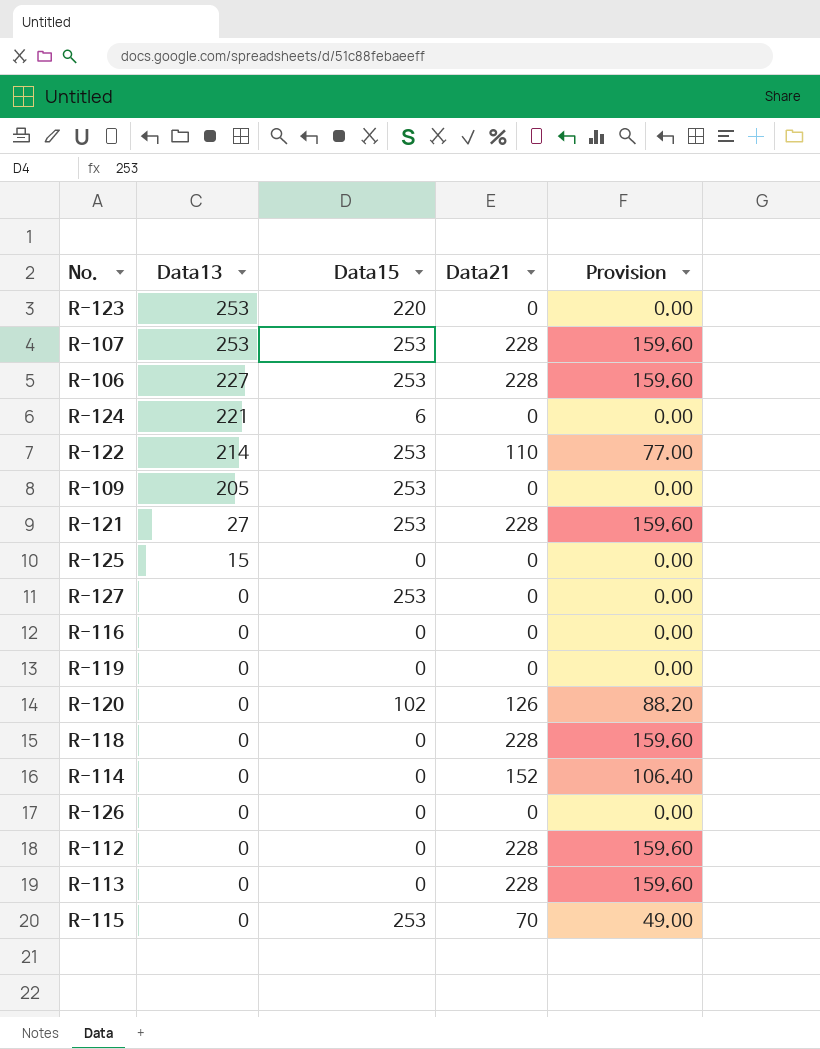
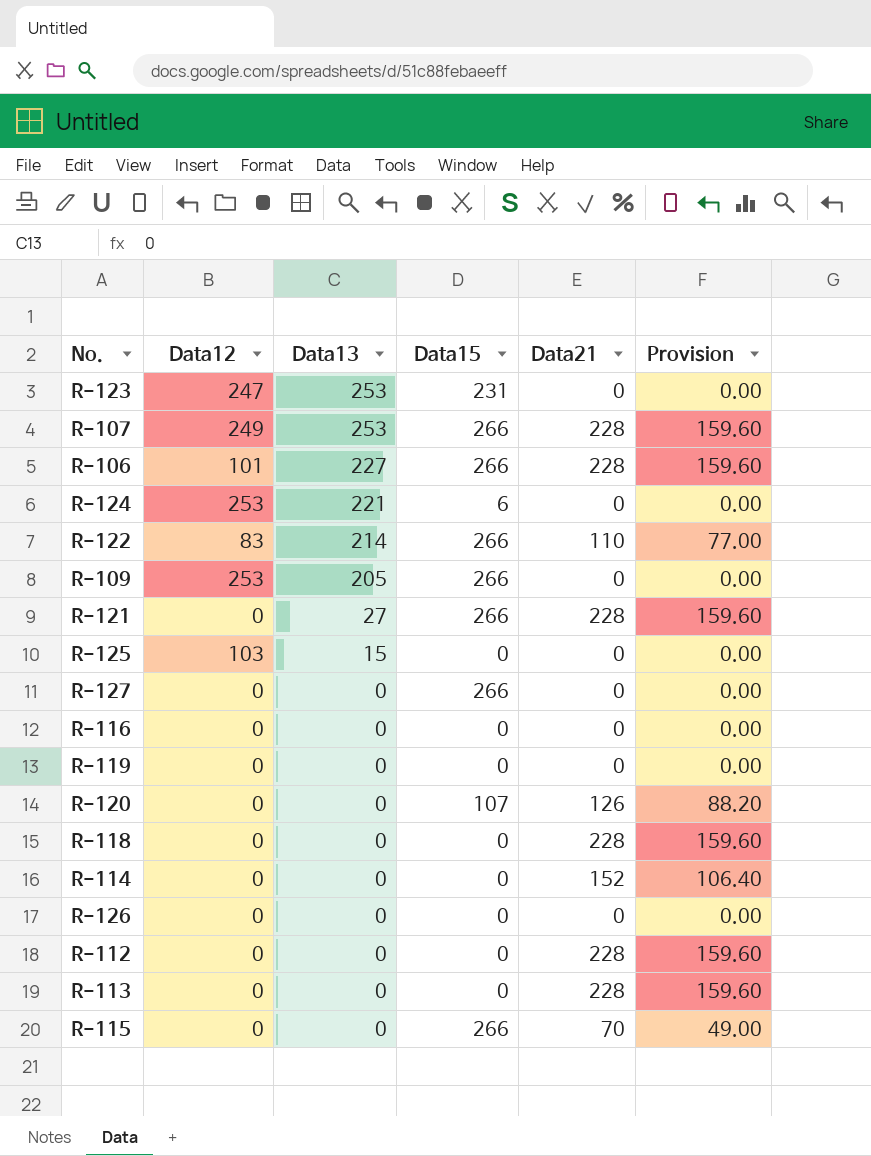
column Data12 | position: none -> 2
R-123 | Data15: 220 -> 231
R-107 | Data15: 253 -> 266
R-106 | Data15: 253 -> 266
R-122 | Data15: 253 -> 266
R-109 | Data15: 253 -> 266
R-121 | Data15: 253 -> 266
R-127 | Data15: 253 -> 266
R-120 | Data15: 102 -> 107
R-115 | Data15: 253 -> 266

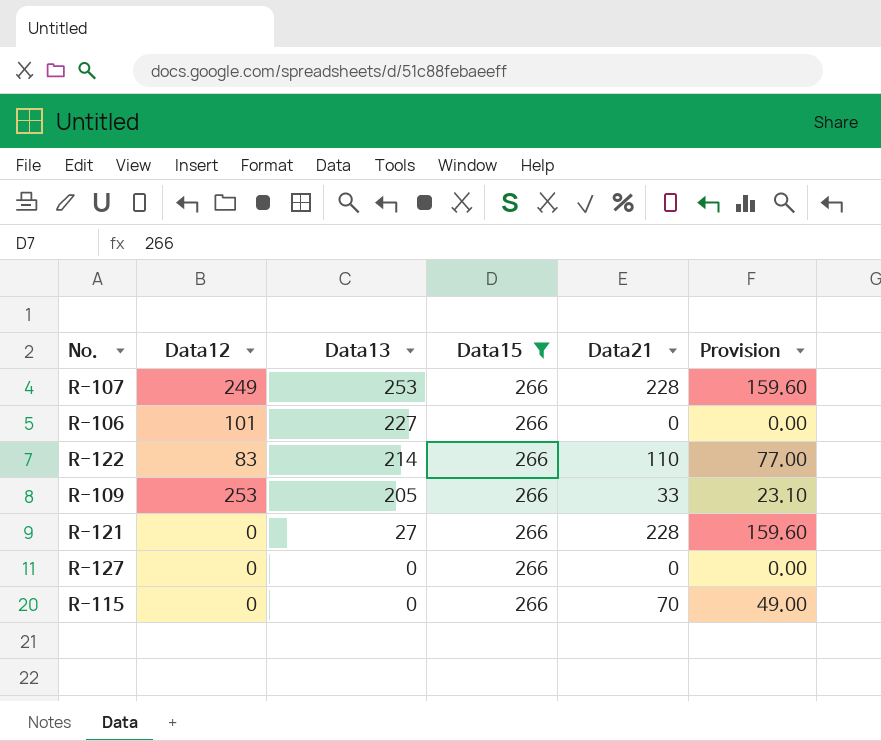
filter: none -> Data15 = 266
R-106 | Data21: 228 -> 0
R-106 | Provision: 159.60 -> 0.00
R-109 | Data21: 0 -> 33
R-109 | Provision: 0.00 -> 23.10

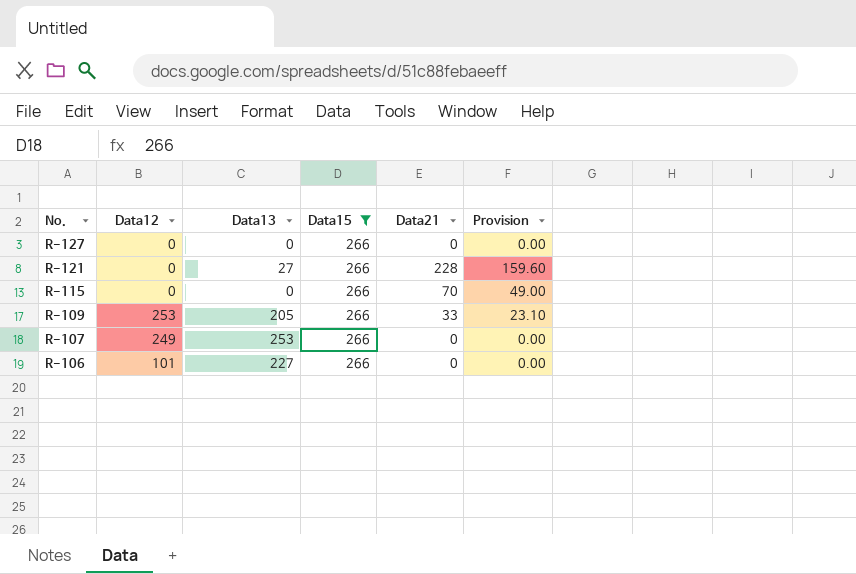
row order: Data13 descending -> No. descending
row R-122: 83 | 214 | 266 | 110 | 77.00 -> none
R-107 | Data21: 228 -> 0
R-107 | Provision: 159.60 -> 0.00

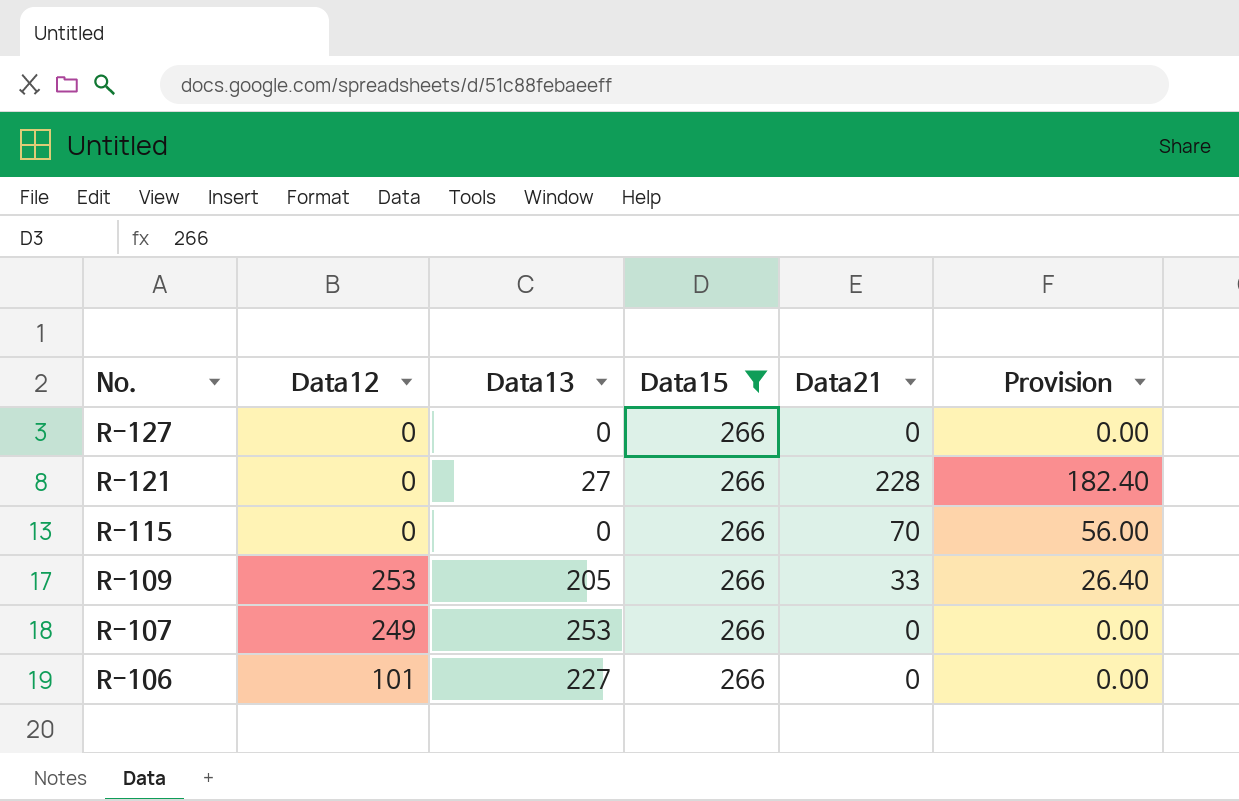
column Provision | formula: [Data21] * 0.7 -> [Data21] * 0.8

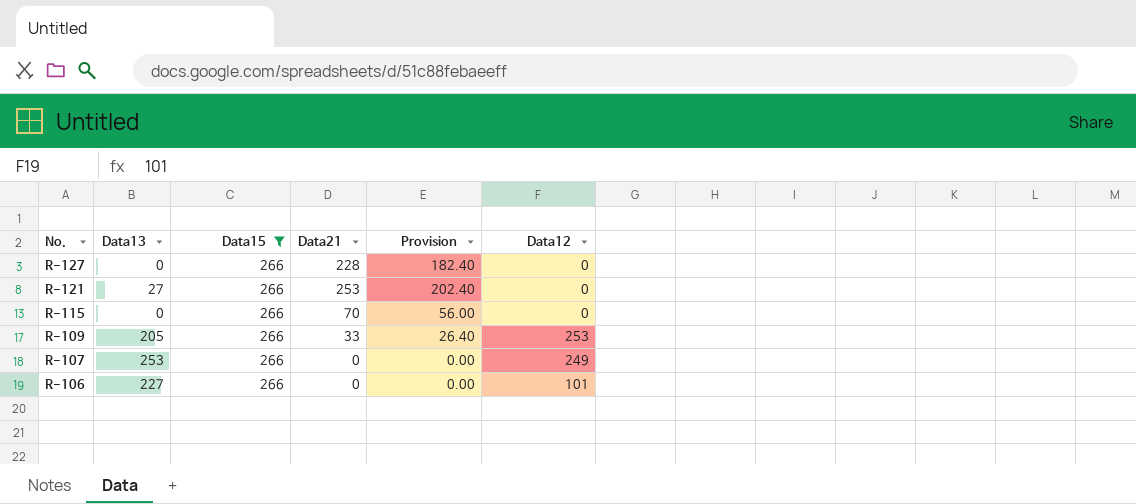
column Data12 | position: 2 -> 6
R-127 | Data21: 0 -> 228
R-127 | Provision: 0.00 -> 182.40
R-121 | Data21: 228 -> 253
R-121 | Provision: 182.40 -> 202.40

